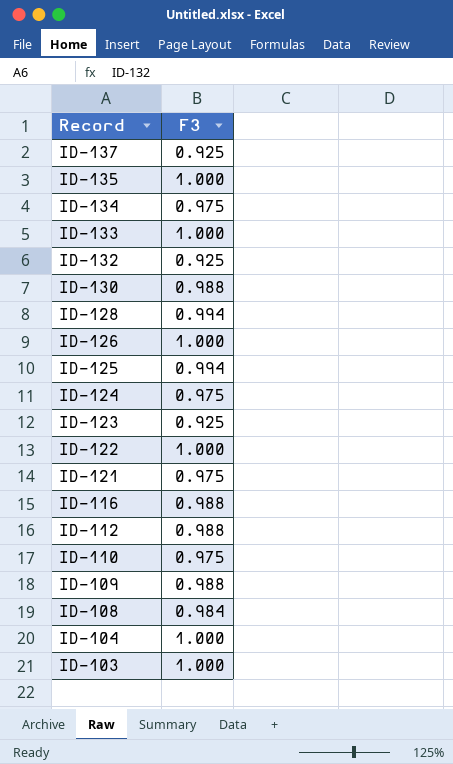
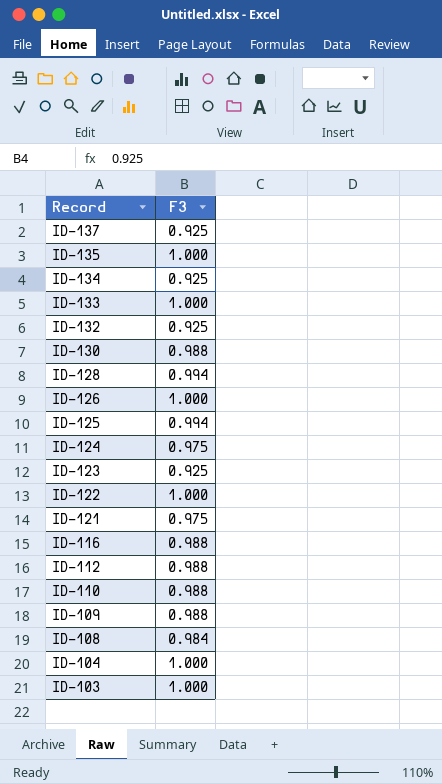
ID-134 | F3: 0.975 -> 0.925
ID-110 | F3: 0.975 -> 0.988

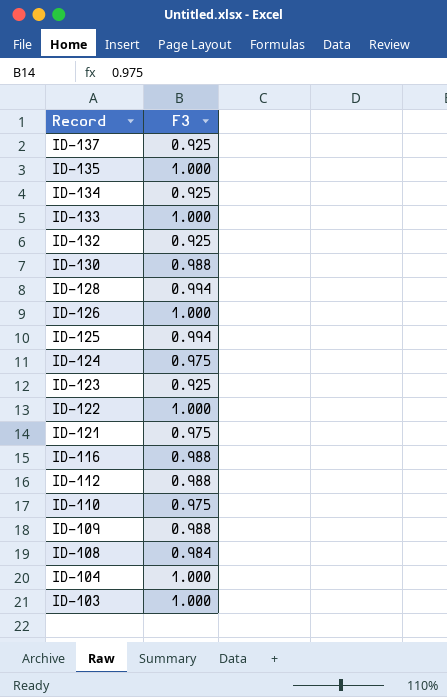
ID-110 | F3: 0.988 -> 0.975

